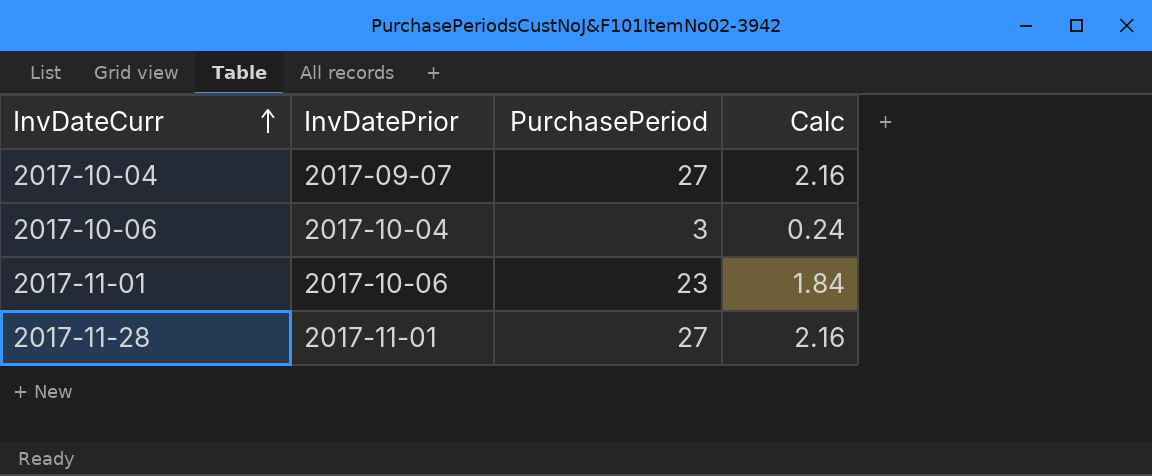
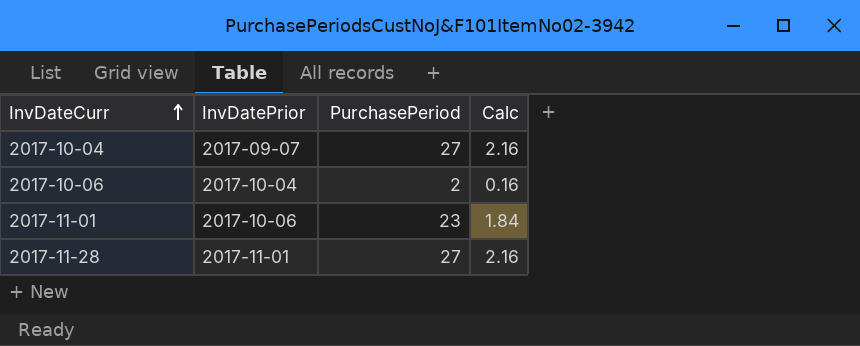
2017-10-06 | PurchasePeriod: 3 -> 2
2017-10-06 | Calc: 0.24 -> 0.16

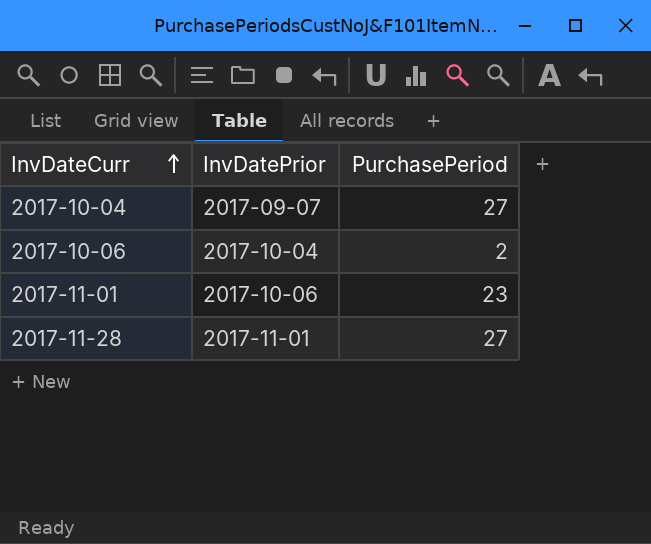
column Calc | formula: [PurchasePeriod] * 0.08 -> none

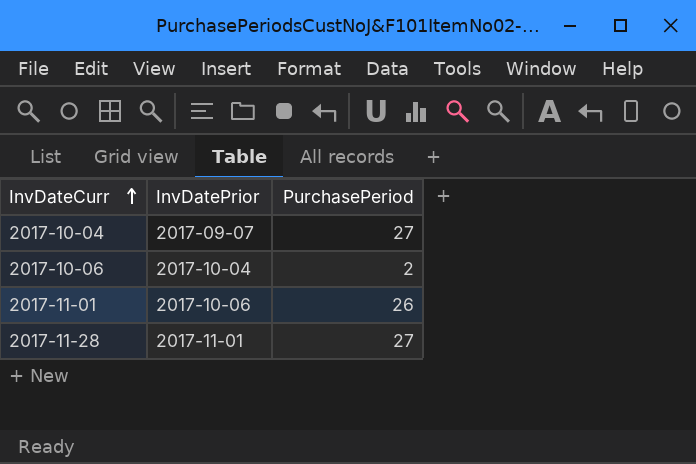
2017-11-01 | PurchasePeriod: 23 -> 26

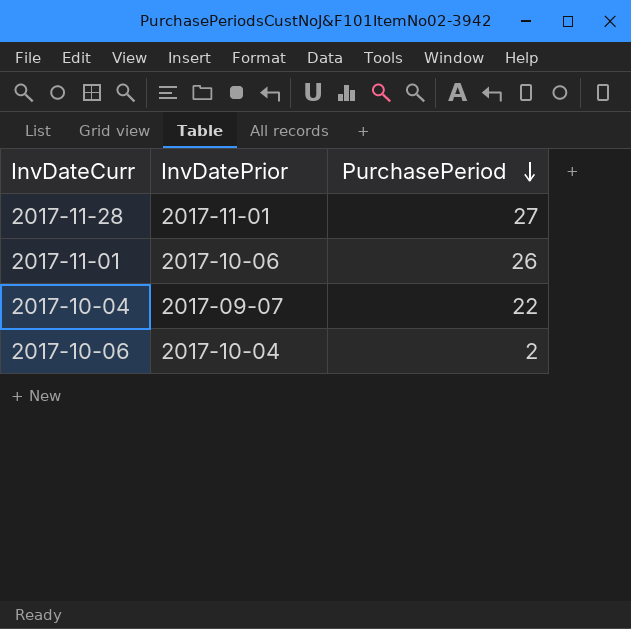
row order: InvDateCurr ascending -> PurchasePeriod descending
2017-10-04 | PurchasePeriod: 27 -> 22

